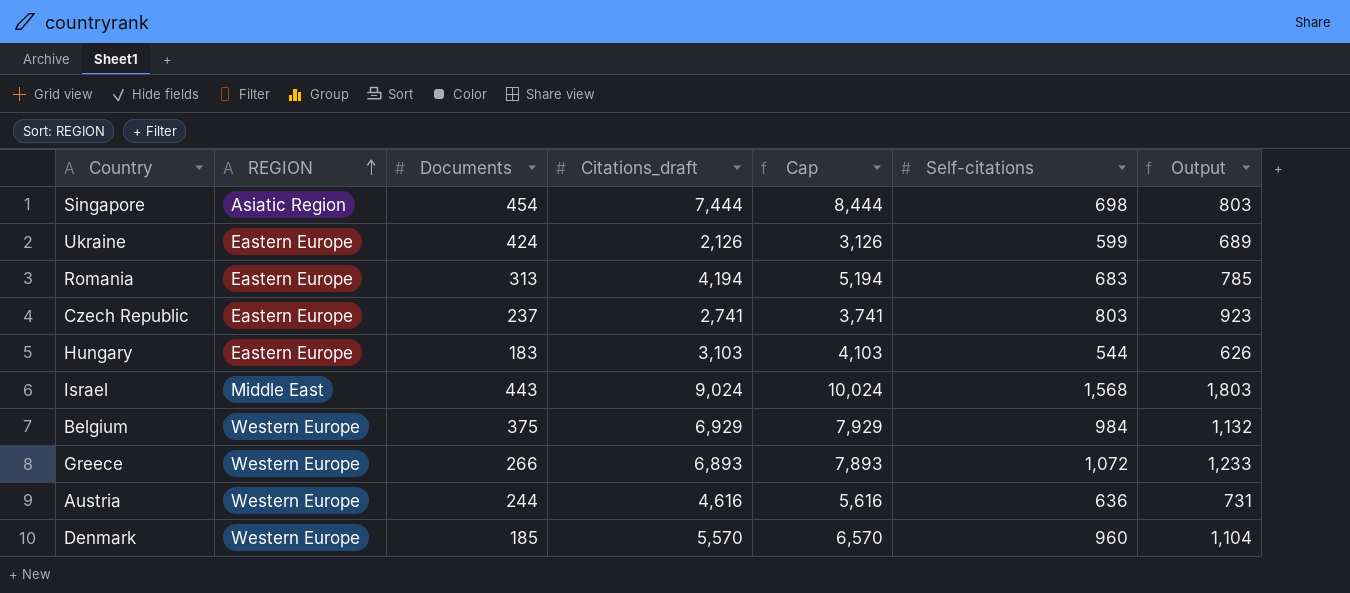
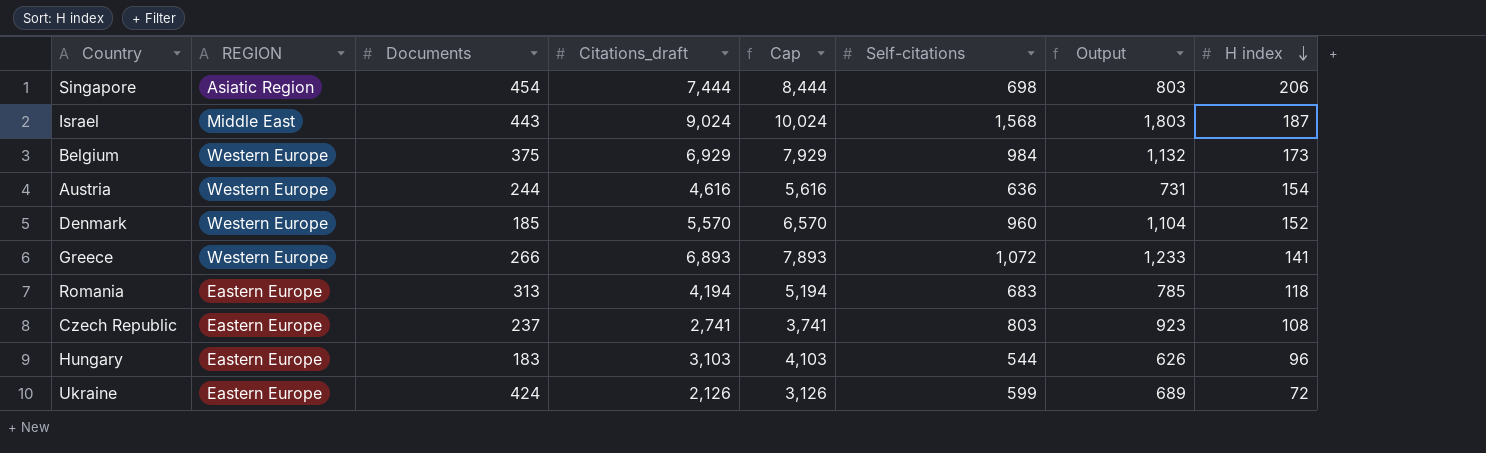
row order: REGION ascending -> H index descending
column H index | position: none -> 8

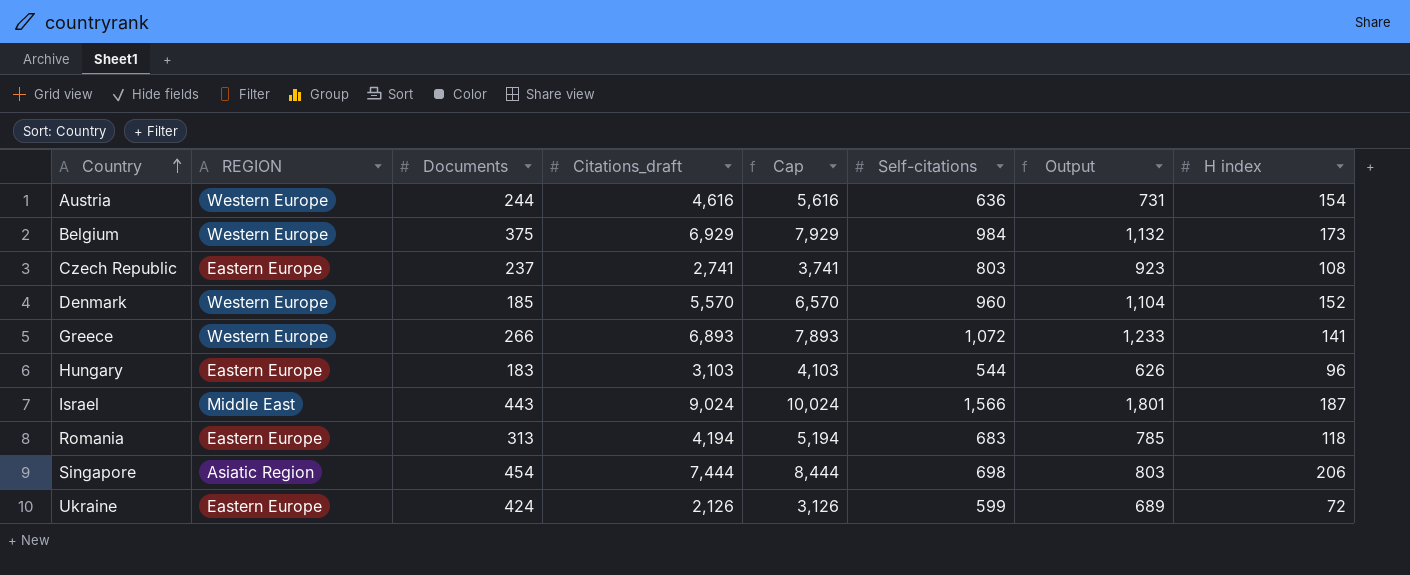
row order: H index descending -> Country ascending
Israel | Self-citations: 1,568 -> 1,566
Israel | Output: 1,803 -> 1,801

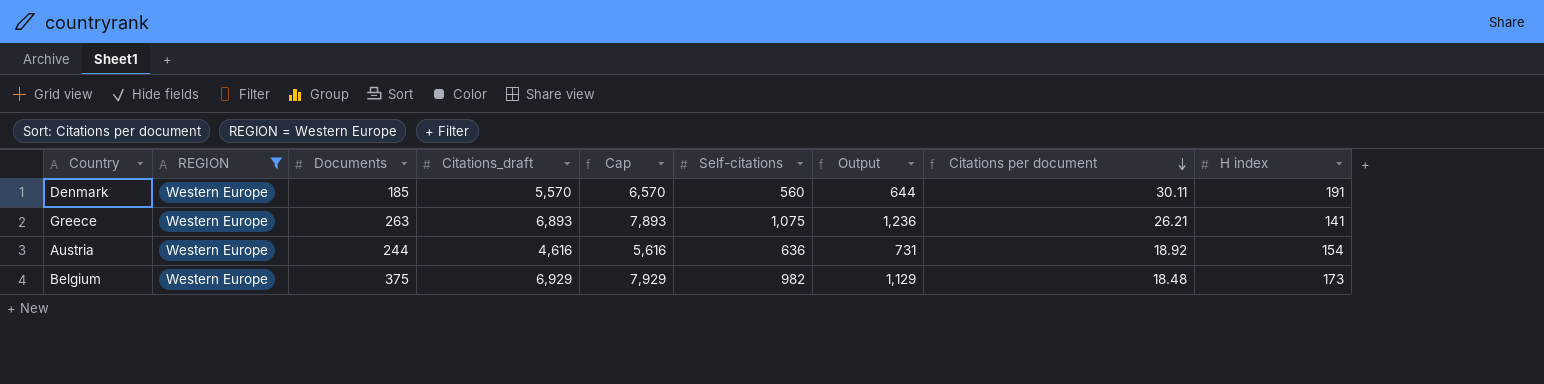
filter: none -> REGION = Western Europe
row order: Country ascending -> Citations per document descending
column Citations per document | formula: none -> [Citations_draft] / [Documents]
Denmark | Self-citations: 960 -> 560
Denmark | Output: 1,104 -> 644
Denmark | H index: 152 -> 191
Greece | Documents: 266 -> 263
Greece | Self-citations: 1,072 -> 1,075
Greece | Output: 1,233 -> 1,236
Belgium | Self-citations: 984 -> 982
Belgium | Output: 1,132 -> 1,129

